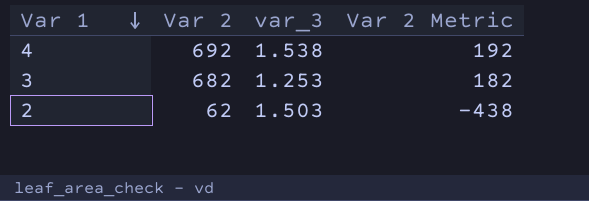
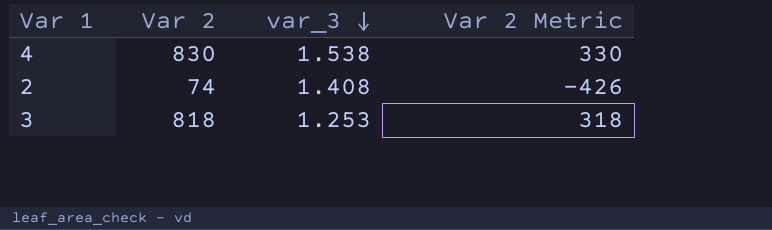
row order: Var 1 descending -> var_3 descending
4 | Var 2: 692 -> 830
4 | Var 2 Metric: 192 -> 330
2 | Var 2: 62 -> 74
2 | var_3: 1.503 -> 1.408
2 | Var 2 Metric: -438 -> -426
3 | Var 2: 682 -> 818
3 | Var 2 Metric: 182 -> 318

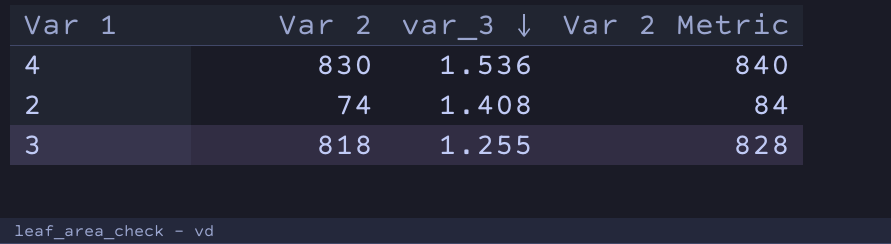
column Var 2 Metric | formula: [Var 2] - 500 -> [Var 2] + 10
4 | var_3: 1.538 -> 1.536
3 | var_3: 1.253 -> 1.255

